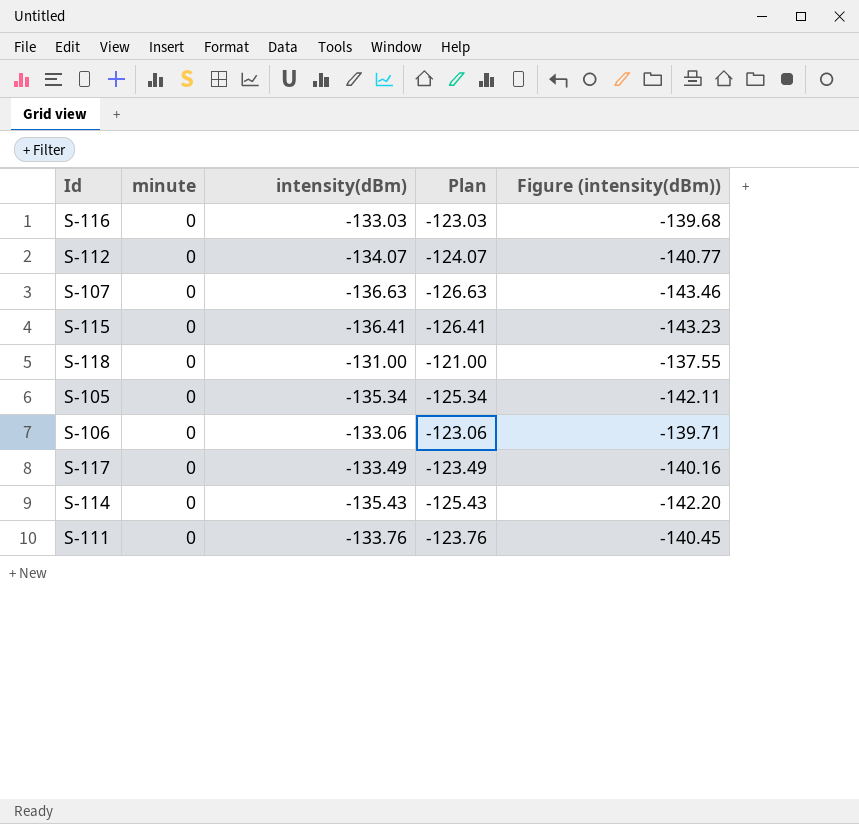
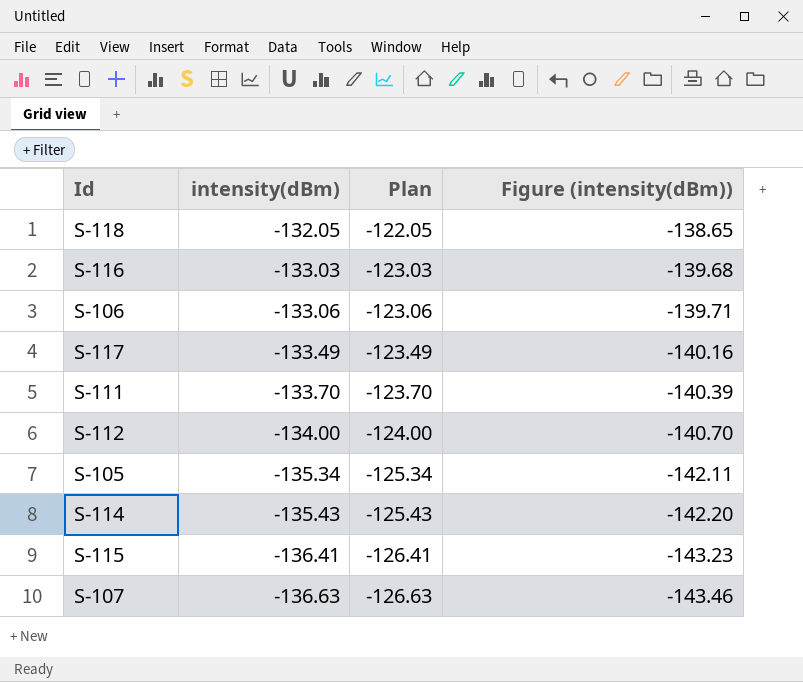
row order: none -> intensity(dBm) descending
column minute | position: 2 -> none
S-118 | intensity(dBm): -131.00 -> -132.05
S-118 | Plan: -121.00 -> -122.05
S-118 | Figure (intensity(dBm)): -137.55 -> -138.65
S-111 | intensity(dBm): -133.76 -> -133.70
S-111 | Plan: -123.76 -> -123.70
S-111 | Figure (intensity(dBm)): -140.45 -> -140.39
S-112 | intensity(dBm): -134.07 -> -134.00
S-112 | Plan: -124.07 -> -124.00
S-112 | Figure (intensity(dBm)): -140.77 -> -140.70

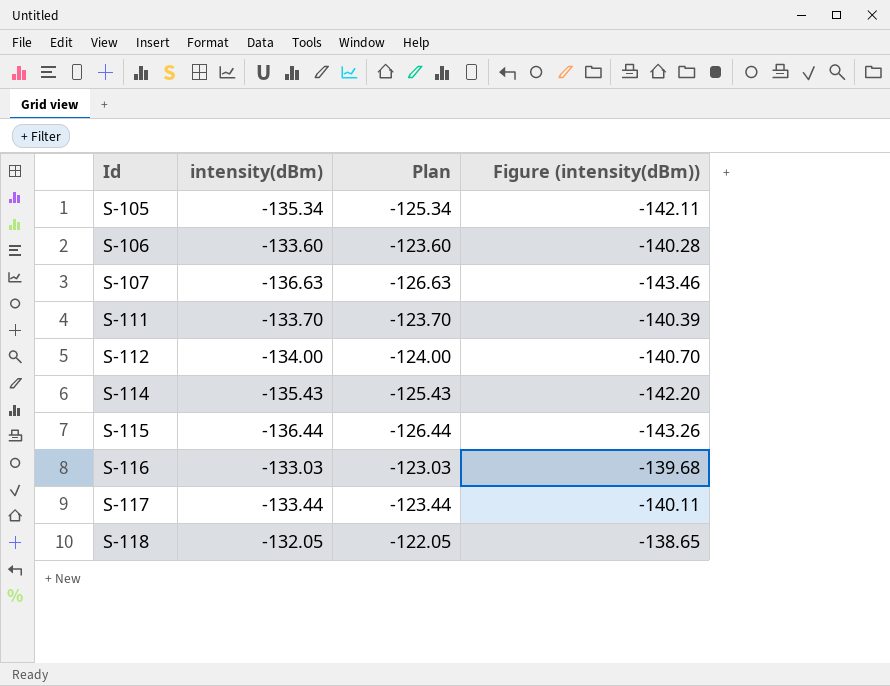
row order: intensity(dBm) descending -> Id ascending
S-106 | intensity(dBm): -133.06 -> -133.60
S-106 | Plan: -123.06 -> -123.60
S-106 | Figure (intensity(dBm)): -139.71 -> -140.28
S-115 | intensity(dBm): -136.41 -> -136.44
S-115 | Plan: -126.41 -> -126.44
S-115 | Figure (intensity(dBm)): -143.23 -> -143.26
S-117 | intensity(dBm): -133.49 -> -133.44
S-117 | Plan: -123.49 -> -123.44
S-117 | Figure (intensity(dBm)): -140.16 -> -140.11

